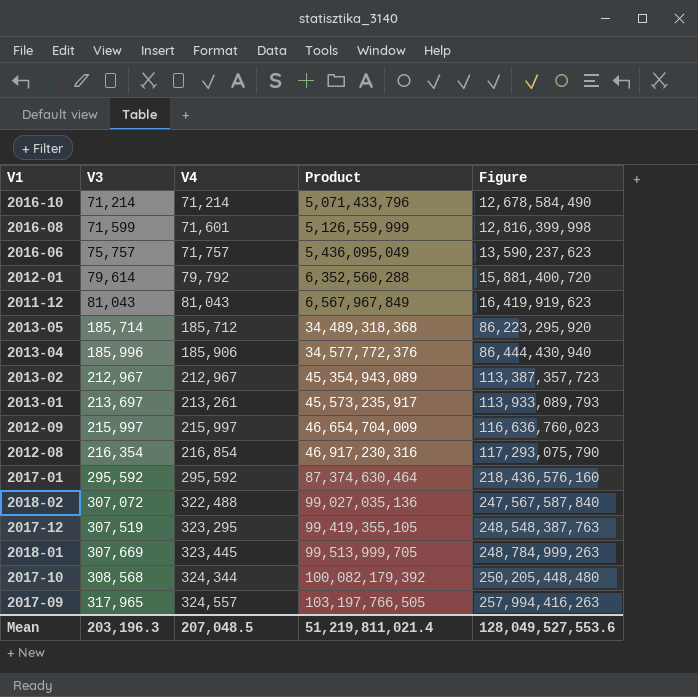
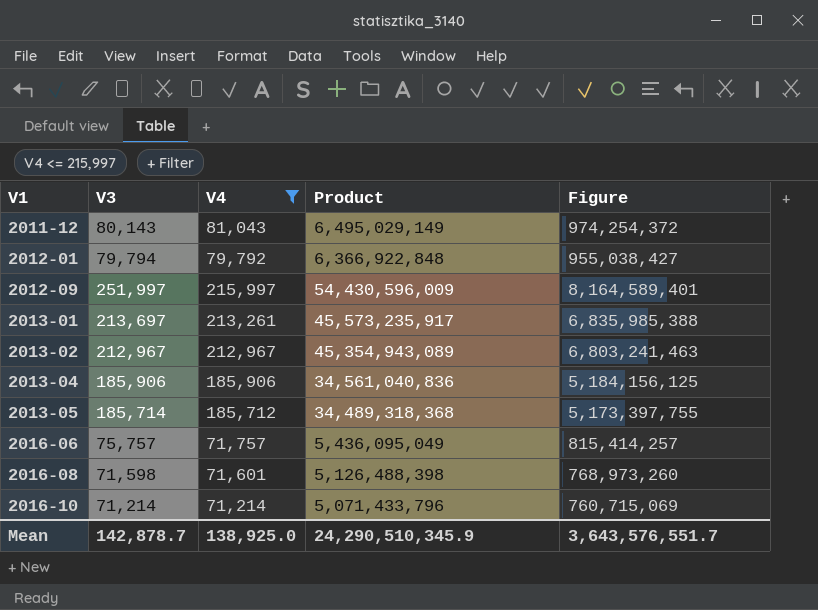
filter: none -> V4 <= 215,997
row order: V3 ascending -> V1 ascending
column Figure | formula: [Product] * 2.5 -> [Product] * 0.15
2011-12 | V3: 81,043 -> 80,143
2011-12 | Product: 6,567,967,849 -> 6,495,029,149
2012-01 | V3: 79,614 -> 79,794
2012-01 | Product: 6,352,560,288 -> 6,366,922,848
2012-09 | V3: 215,997 -> 251,997
2012-09 | Product: 46,654,704,009 -> 54,430,596,009
2013-04 | V3: 185,996 -> 185,906
2013-04 | Product: 34,577,772,376 -> 34,561,040,836
2016-08 | V3: 71,599 -> 71,598
2016-08 | Product: 5,126,559,999 -> 5,126,488,398
Mean | V3: 203,196.3 -> 142,878.7
Mean | V4: 207,048.5 -> 138,925.0
Mean | Product: 51,219,811,021.4 -> 24,290,510,345.9
Mean | Figure: 128,049,527,553.6 -> 3,643,576,551.7

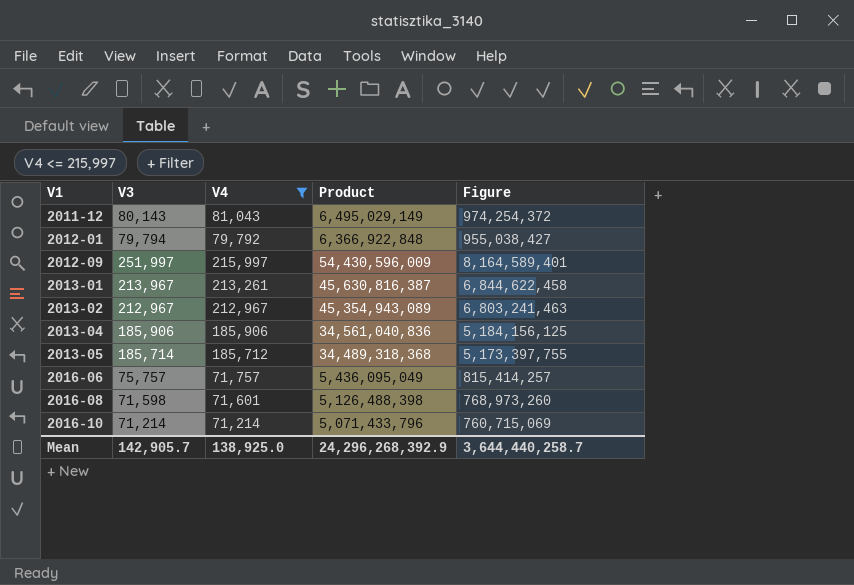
2013-01 | V3: 213,697 -> 213,967
2013-01 | Product: 45,573,235,917 -> 45,630,816,387
2013-01 | Figure: 6,835,985,388 -> 6,844,622,458
Mean | V3: 142,878.7 -> 142,905.7
Mean | Product: 24,290,510,345.9 -> 24,296,268,392.9
Mean | Figure: 3,643,576,551.7 -> 3,644,440,258.7

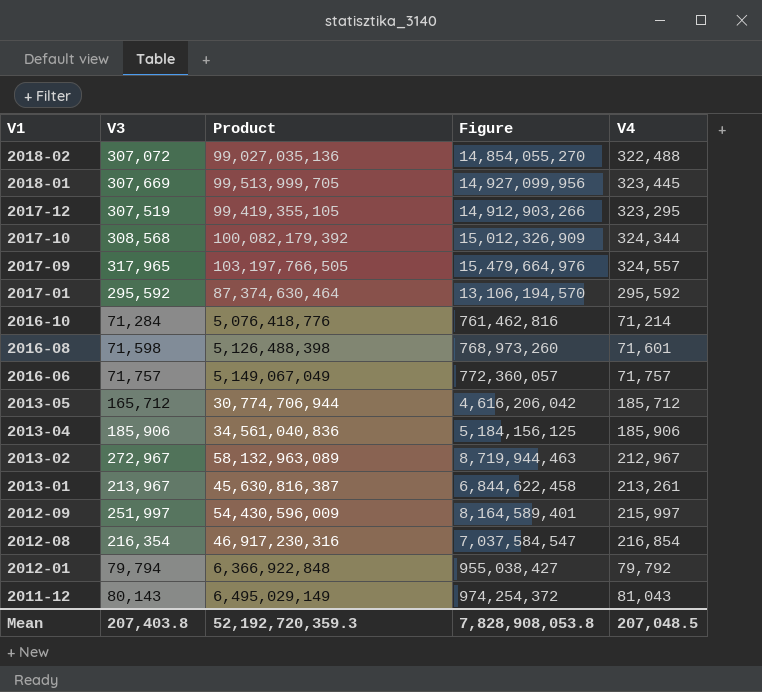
filter: V4 <= 215,997 -> none
row order: V1 ascending -> V1 descending
column V4 | position: 3 -> 5
2016-10 | V3: 71,214 -> 71,284
2016-10 | Product: 5,071,433,796 -> 5,076,418,776
2016-10 | Figure: 760,715,069 -> 761,462,816
2016-06 | V3: 75,757 -> 71,757
2016-06 | Product: 5,436,095,049 -> 5,149,067,049
2016-06 | Figure: 815,414,257 -> 772,360,057
2013-05 | V3: 185,714 -> 165,712
2013-05 | Product: 34,489,318,368 -> 30,774,706,944
2013-05 | Figure: 5,173,397,755 -> 4,616,206,042
2013-02 | V3: 212,967 -> 272,967
2013-02 | Product: 45,354,943,089 -> 58,132,963,089
2013-02 | Figure: 6,803,241,463 -> 8,719,944,463
Mean | V3: 142,905.7 -> 207,403.8
Mean | Product: 24,296,268,392.9 -> 52,192,720,359.3
Mean | Figure: 3,644,440,258.7 -> 7,828,908,053.8
Mean | V4: 138,925.0 -> 207,048.5

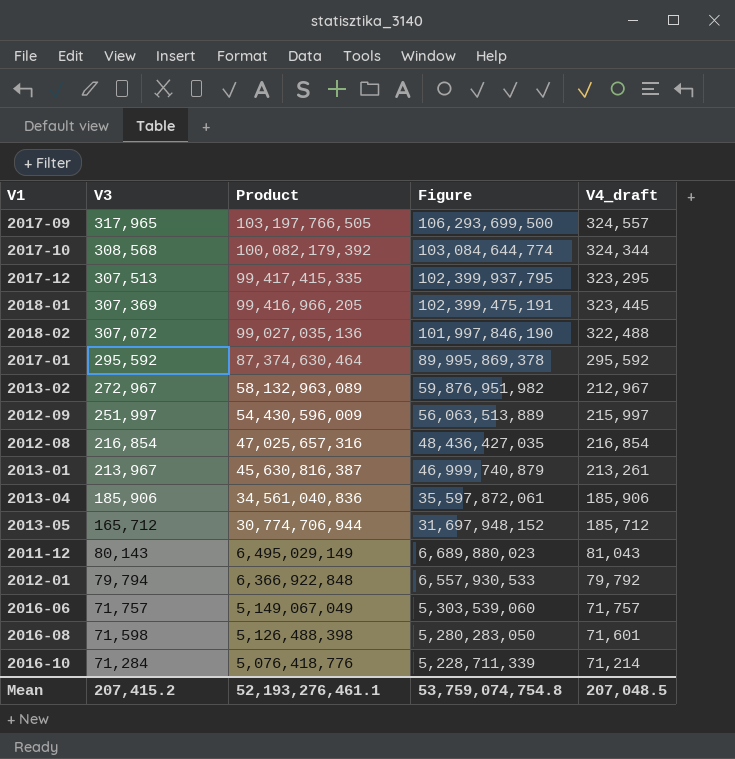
row order: V1 descending -> V3 descending
column Figure | formula: [Product] * 0.15 -> [Product] * 1.03
column name: V4 -> V4_draft
2017-12 | V3: 307,519 -> 307,513
2017-12 | Product: 99,419,355,105 -> 99,417,415,335
2018-01 | V3: 307,669 -> 307,369
2018-01 | Product: 99,513,999,705 -> 99,416,966,205
2012-08 | V3: 216,354 -> 216,854
2012-08 | Product: 46,917,230,316 -> 47,025,657,316
Mean | V3: 207,403.8 -> 207,415.2
Mean | Product: 52,192,720,359.3 -> 52,193,276,461.1
Mean | Figure: 7,828,908,053.8 -> 53,759,074,754.8

